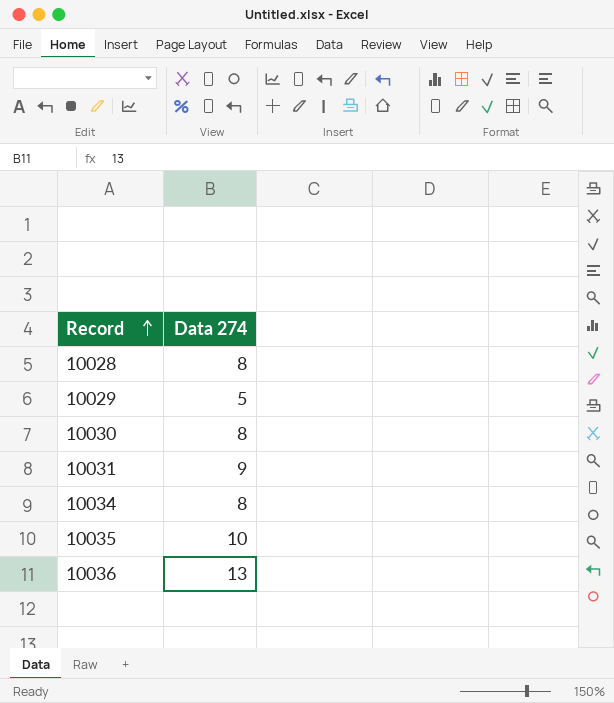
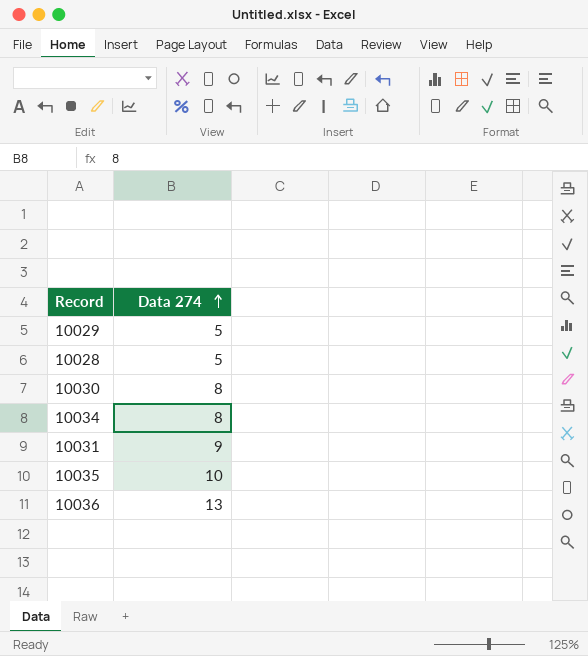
row order: Record ascending -> Data 274 ascending
10028 | Data 274: 8 -> 5

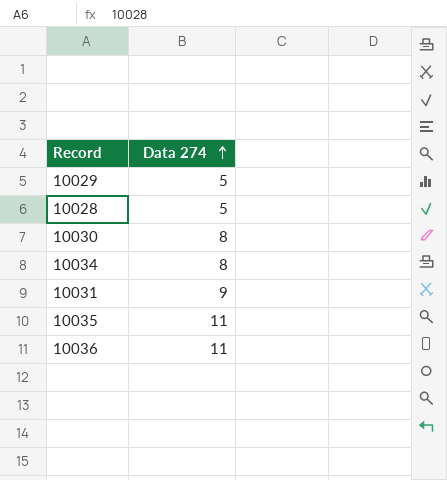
10035 | Data 274: 10 -> 11
10036 | Data 274: 13 -> 11

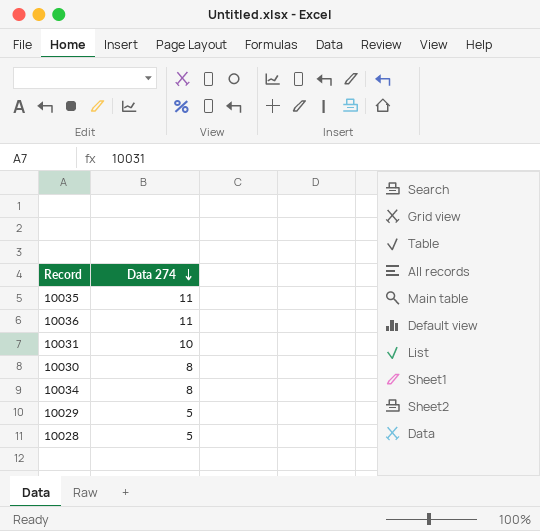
row order: Data 274 ascending -> Data 274 descending
10031 | Data 274: 9 -> 10

